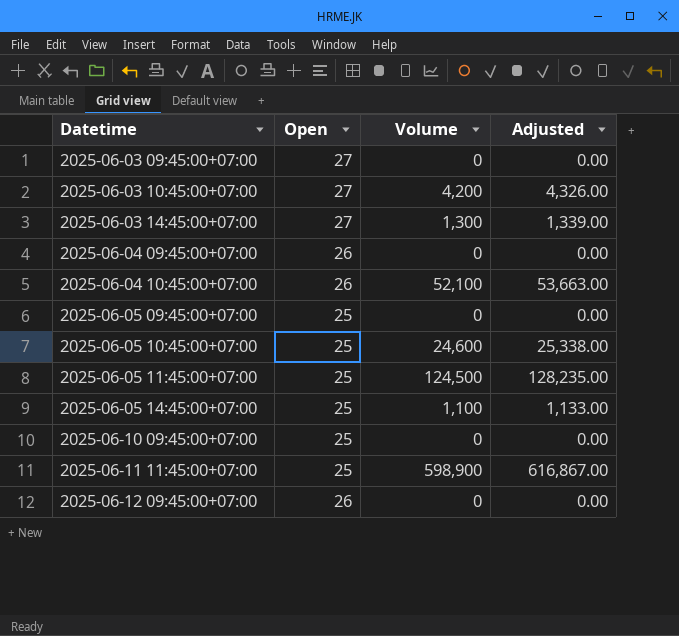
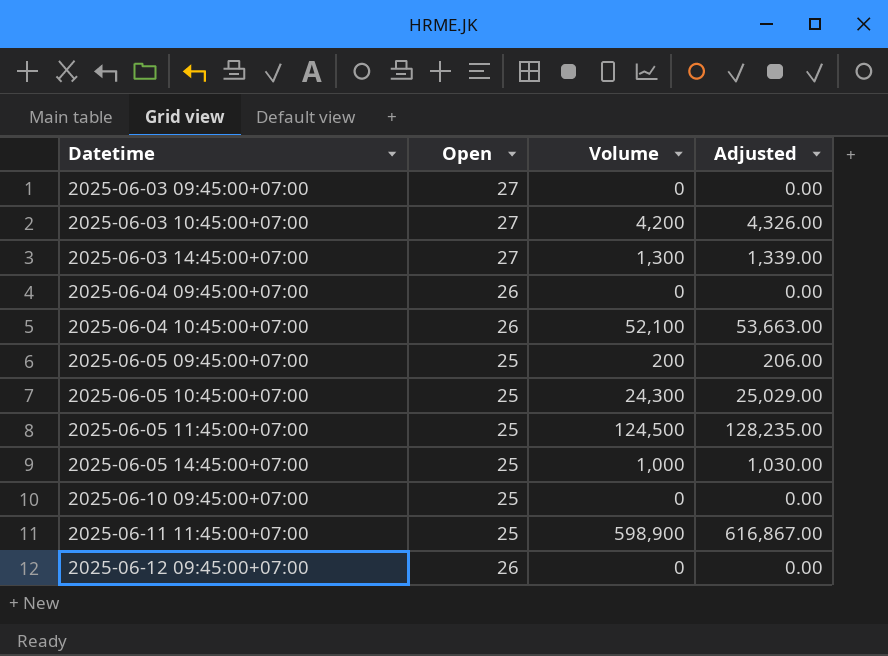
2025-06-05 09:45:00+07:00 | Volume: 0 -> 200
2025-06-05 09:45:00+07:00 | Adjusted: 0.00 -> 206.00
2025-06-05 10:45:00+07:00 | Volume: 24,600 -> 24,300
2025-06-05 10:45:00+07:00 | Adjusted: 25,338.00 -> 25,029.00
2025-06-05 14:45:00+07:00 | Volume: 1,100 -> 1,000
2025-06-05 14:45:00+07:00 | Adjusted: 1,133.00 -> 1,030.00

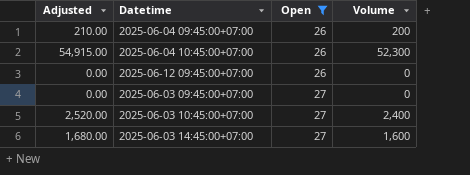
filter: none -> Open != 25
row order: Datetime ascending -> Open ascending
column Adjusted | formula: [Volume] * 1.03 -> [Volume] * 1.05
column Adjusted | position: 4 -> 1
2025-06-04 09:45:00+07:00 | Volume: 0 -> 200
2025-06-04 10:45:00+07:00 | Volume: 52,100 -> 52,300
2025-06-03 10:45:00+07:00 | Volume: 4,200 -> 2,400
2025-06-03 14:45:00+07:00 | Volume: 1,300 -> 1,600

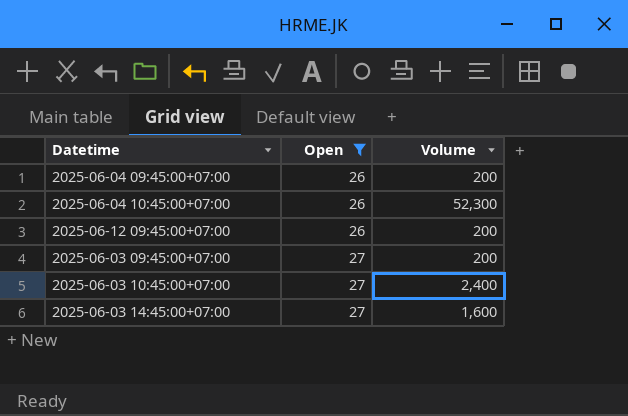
column Adjusted | formula: [Volume] * 1.05 -> none
2025-06-12 09:45:00+07:00 | Volume: 0 -> 200
2025-06-03 09:45:00+07:00 | Volume: 0 -> 200

